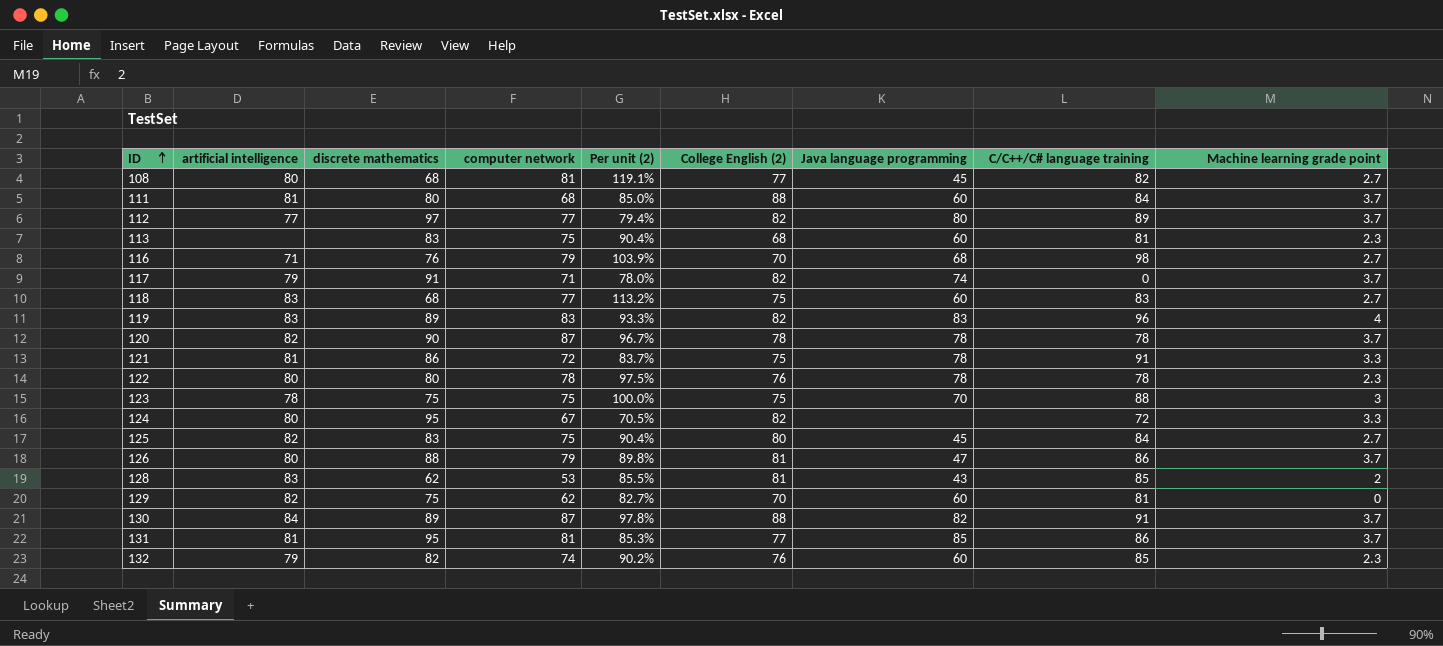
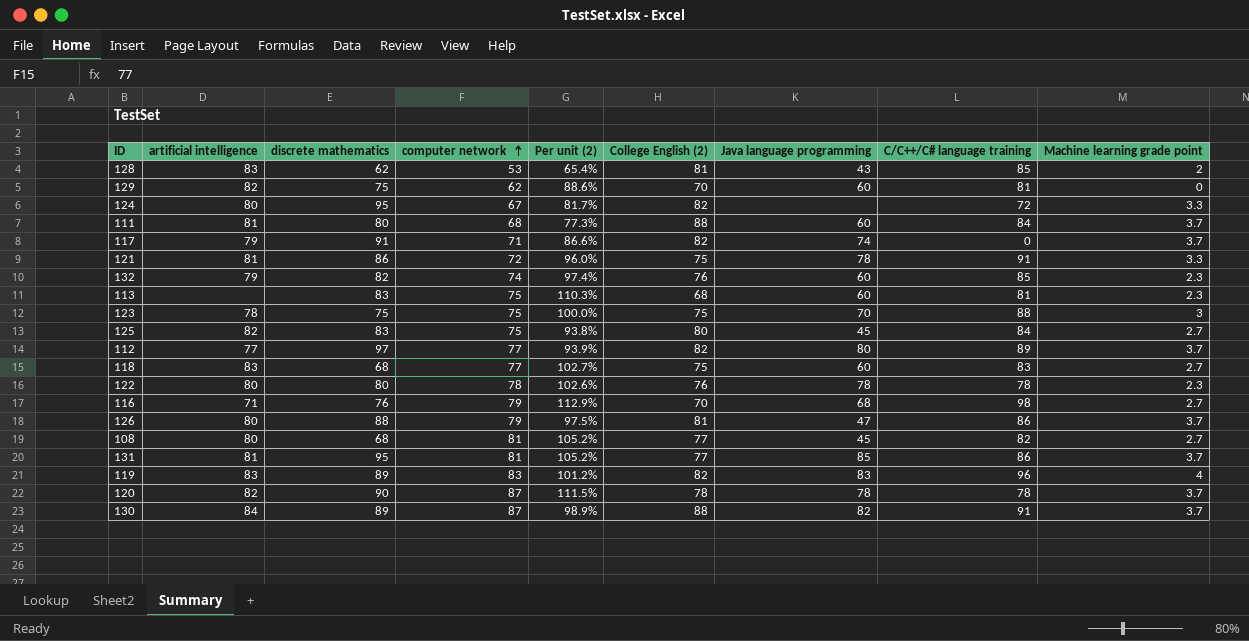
row order: ID ascending -> computer network ascending
column Per unit (2) | formula: [computer network] / [discrete mathematics] -> [computer network] / [College English (2)]

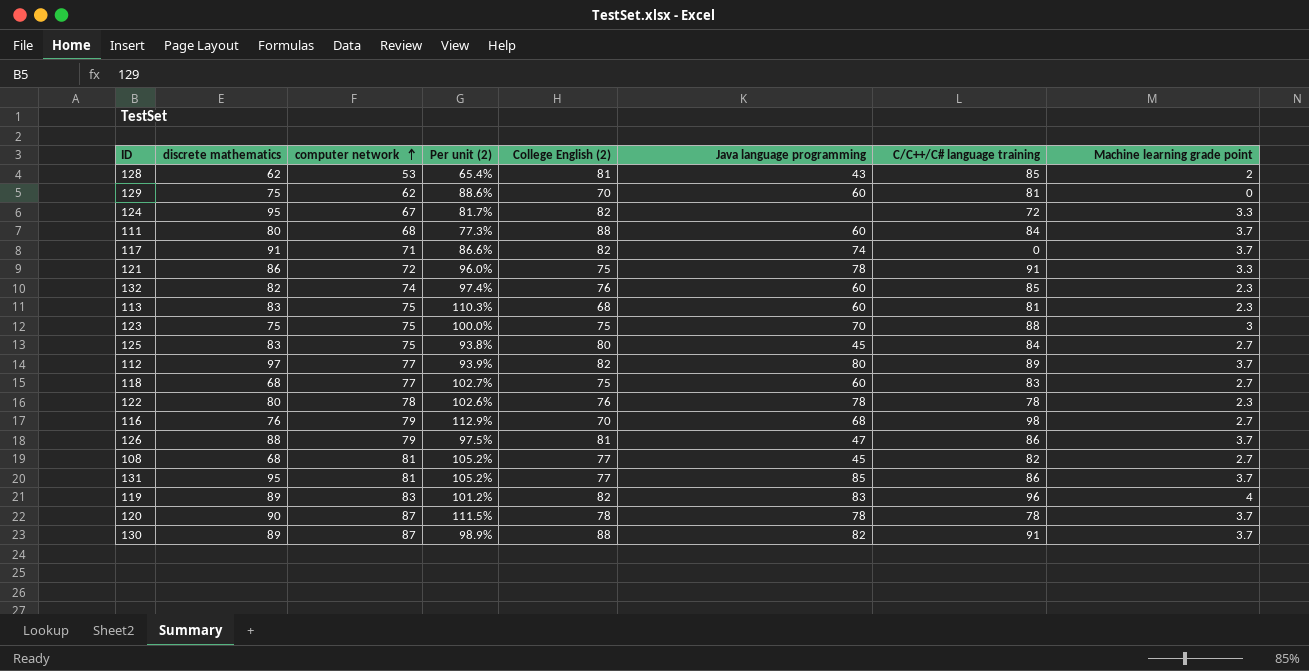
column artificial intelligence | position: 2 -> none

